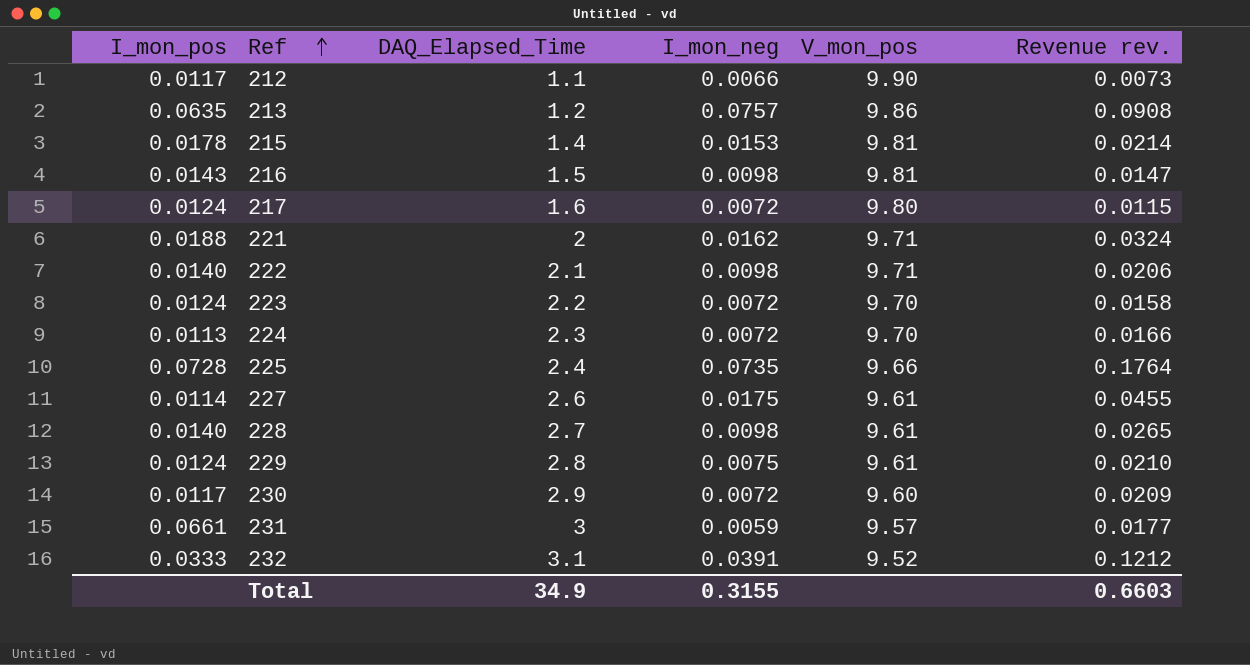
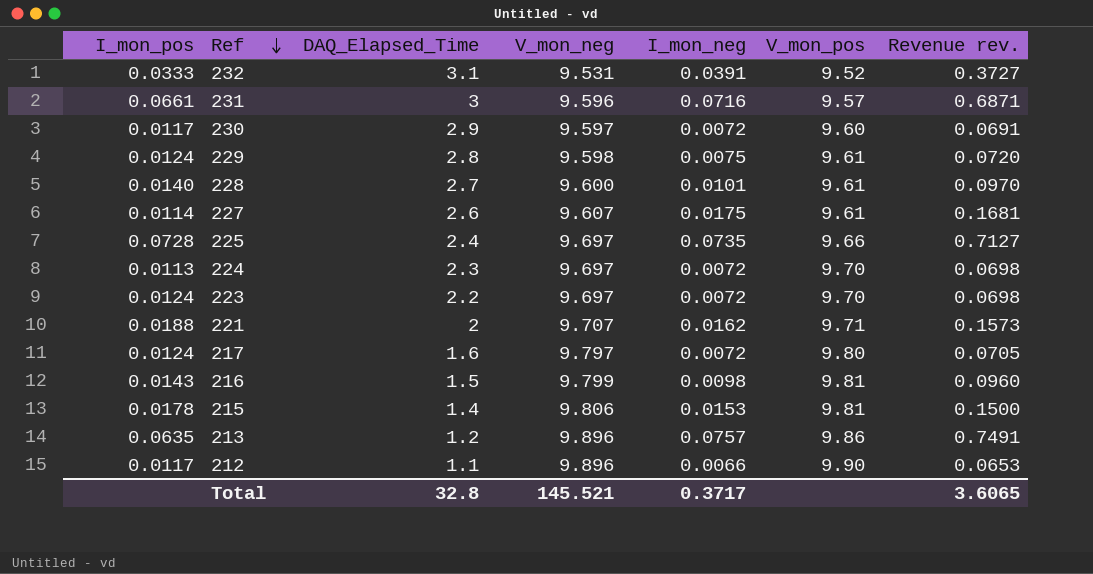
row order: Ref ascending -> Ref descending
column V_mon_neg | position: none -> 4
column Revenue rev. | formula: [DAQ_Elapsed_Time] * [I_mon_neg] -> [V_mon_neg] * [I_mon_neg]
row 222: 0.0140 | 2.1 | 0.0098 | 9.71 | 0.0206 -> none
231 | I_mon_neg: 0.0059 -> 0.0716
228 | I_mon_neg: 0.0098 -> 0.0101
Total | DAQ_Elapsed_Time: 34.9 -> 32.8
Total | I_mon_neg: 0.3155 -> 0.3717
Total | Revenue rev.: 0.6603 -> 3.6065

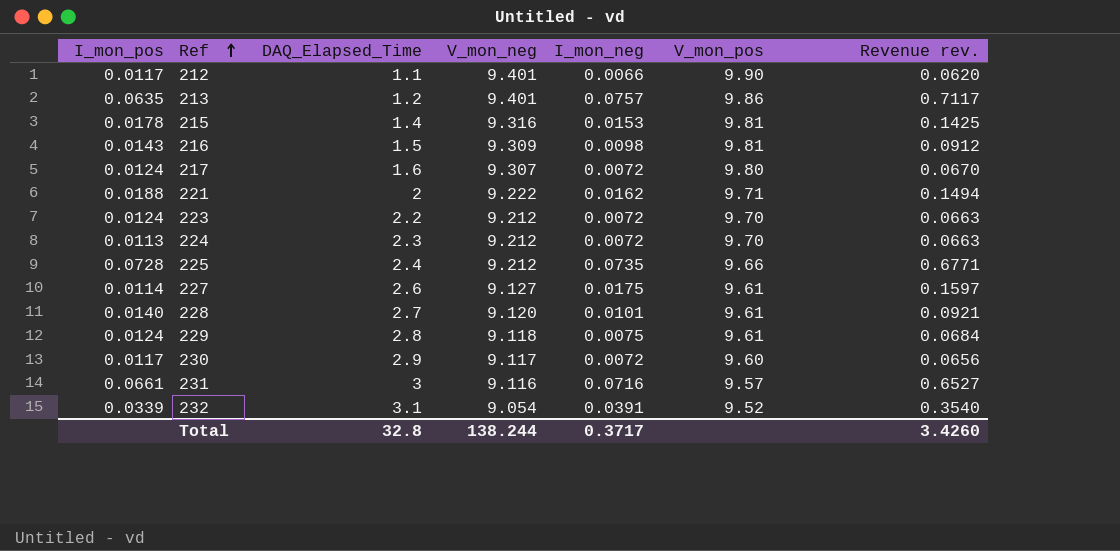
row order: Ref descending -> Ref ascending
212 | V_mon_neg: 9.896 -> 9.401
212 | Revenue rev.: 0.0653 -> 0.0620
213 | V_mon_neg: 9.896 -> 9.401
213 | Revenue rev.: 0.7491 -> 0.7117
215 | V_mon_neg: 9.806 -> 9.316
215 | Revenue rev.: 0.1500 -> 0.1425
216 | V_mon_neg: 9.799 -> 9.309
216 | Revenue rev.: 0.0960 -> 0.0912
217 | V_mon_neg: 9.797 -> 9.307
217 | Revenue rev.: 0.0705 -> 0.0670
221 | V_mon_neg: 9.707 -> 9.222
221 | Revenue rev.: 0.1573 -> 0.1494
223 | V_mon_neg: 9.697 -> 9.212
223 | Revenue rev.: 0.0698 -> 0.0663
224 | V_mon_neg: 9.697 -> 9.212
224 | Revenue rev.: 0.0698 -> 0.0663
225 | V_mon_neg: 9.697 -> 9.212
225 | Revenue rev.: 0.7127 -> 0.6771
227 | V_mon_neg: 9.607 -> 9.127
227 | Revenue rev.: 0.1681 -> 0.1597
228 | V_mon_neg: 9.600 -> 9.120
228 | Revenue rev.: 0.0970 -> 0.0921
229 | V_mon_neg: 9.598 -> 9.118
229 | Revenue rev.: 0.0720 -> 0.0684
230 | V_mon_neg: 9.597 -> 9.117
230 | Revenue rev.: 0.0691 -> 0.0656
231 | V_mon_neg: 9.596 -> 9.116
231 | Revenue rev.: 0.6871 -> 0.6527
232 | I_mon_pos: 0.0333 -> 0.0339
232 | V_mon_neg: 9.531 -> 9.054
232 | Revenue rev.: 0.3727 -> 0.3540
Total | V_mon_neg: 145.521 -> 138.244
Total | Revenue rev.: 3.6065 -> 3.4260

